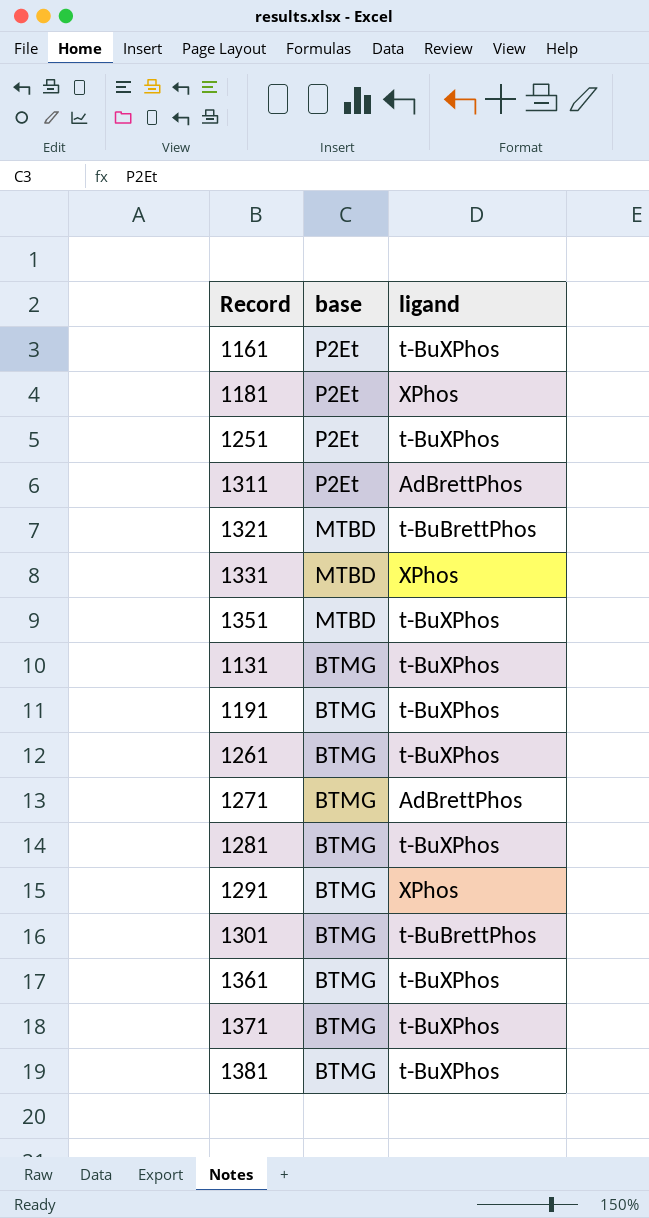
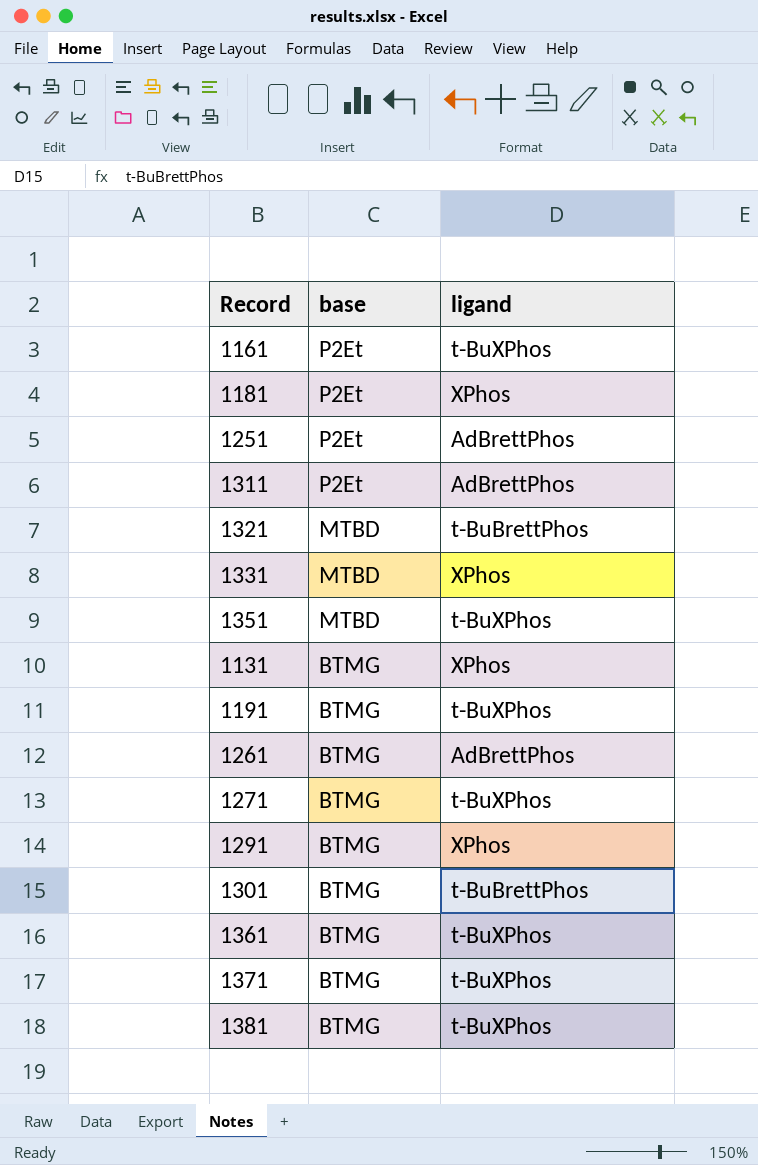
row 1281: BTMG | t-BuXPhos -> none
1251 | ligand: t-BuXPhos -> AdBrettPhos
1131 | ligand: t-BuXPhos -> XPhos
1261 | ligand: t-BuXPhos -> AdBrettPhos
1271 | ligand: AdBrettPhos -> t-BuXPhos

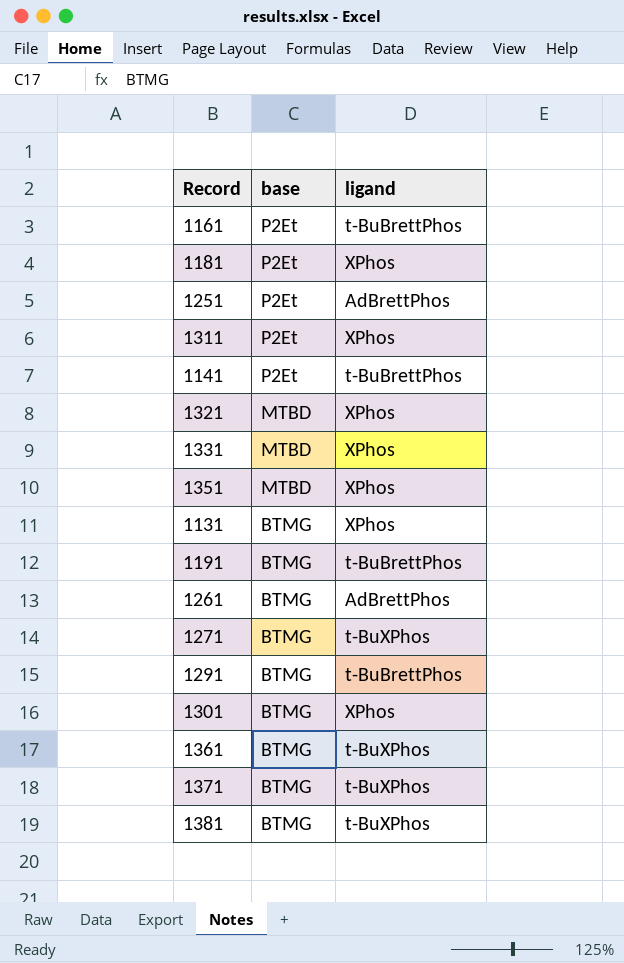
1161 | ligand: t-BuXPhos -> t-BuBrettPhos
1311 | ligand: AdBrettPhos -> XPhos
row 1141: none -> P2Et | t-BuBrettPhos
1321 | ligand: t-BuBrettPhos -> XPhos
1351 | ligand: t-BuXPhos -> XPhos
1191 | ligand: t-BuXPhos -> t-BuBrettPhos
1291 | ligand: XPhos -> t-BuBrettPhos
1301 | ligand: t-BuBrettPhos -> XPhos

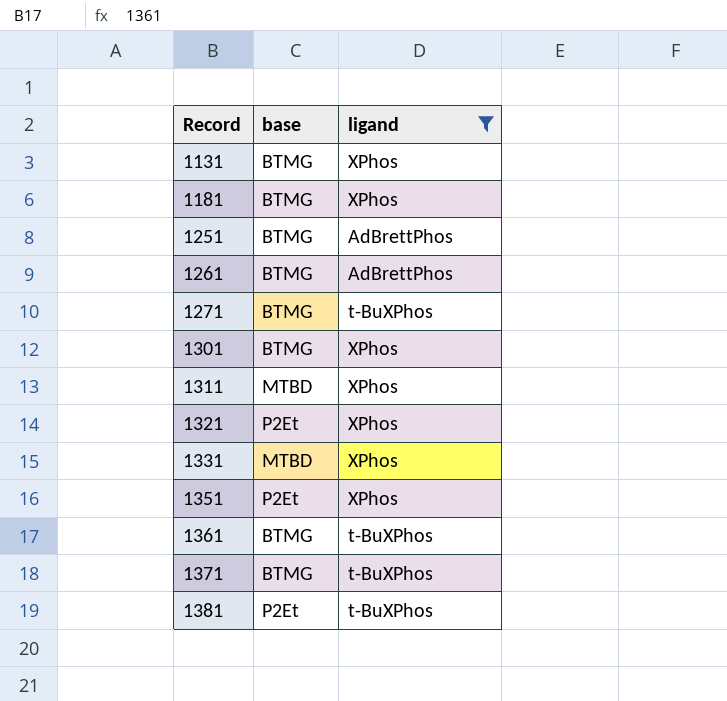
filter: none -> ligand != t-BuBrettPhos
row order: base descending -> Record ascending
1181 | base: P2Et -> BTMG
1251 | base: P2Et -> BTMG
1311 | base: P2Et -> MTBD
1321 | base: MTBD -> P2Et
1351 | base: MTBD -> P2Et
1381 | base: BTMG -> P2Et

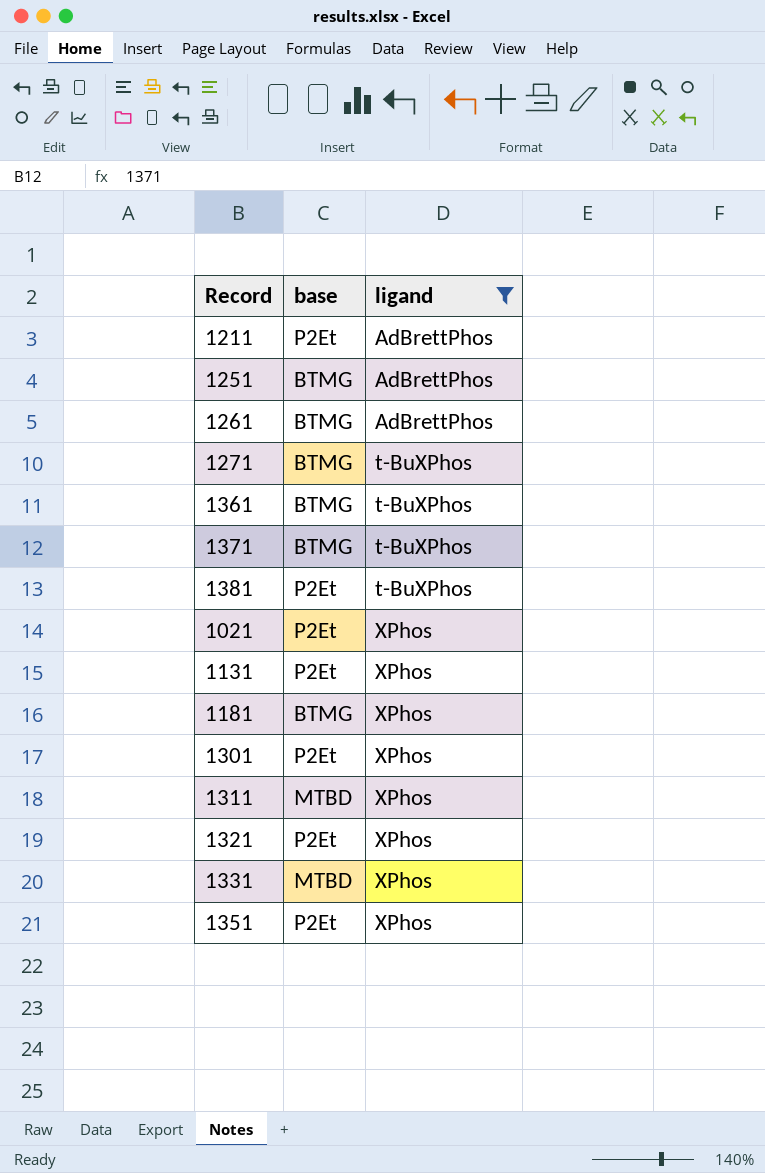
row order: Record ascending -> ligand ascending
row 1211: none -> P2Et | AdBrettPhos
row 1021: none -> P2Et | XPhos
1131 | base: BTMG -> P2Et
1301 | base: BTMG -> P2Et

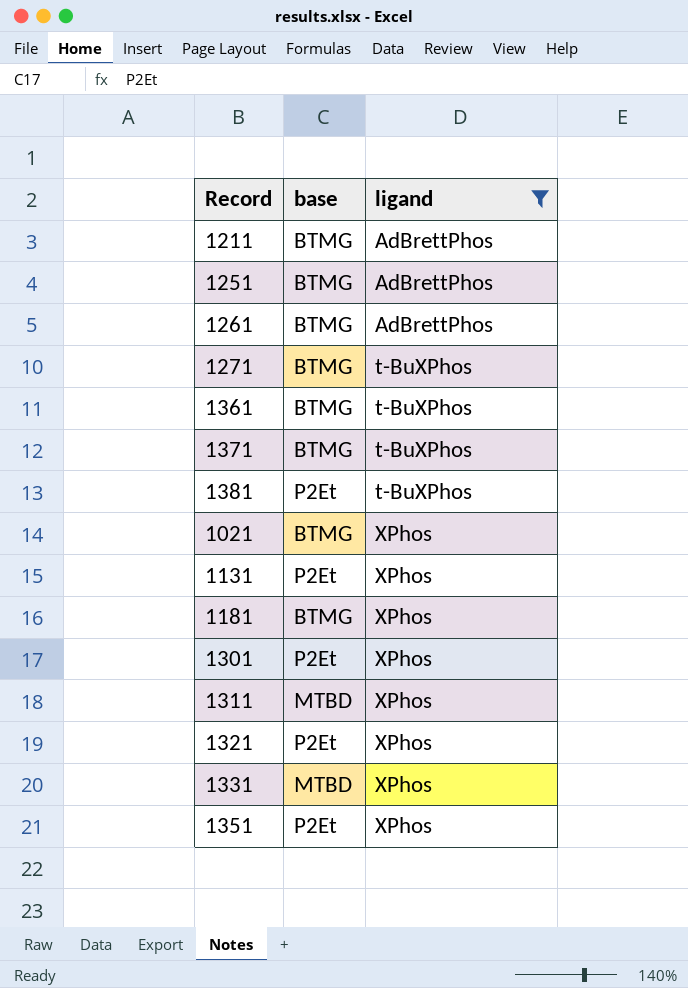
1211 | base: P2Et -> BTMG
1021 | base: P2Et -> BTMG

